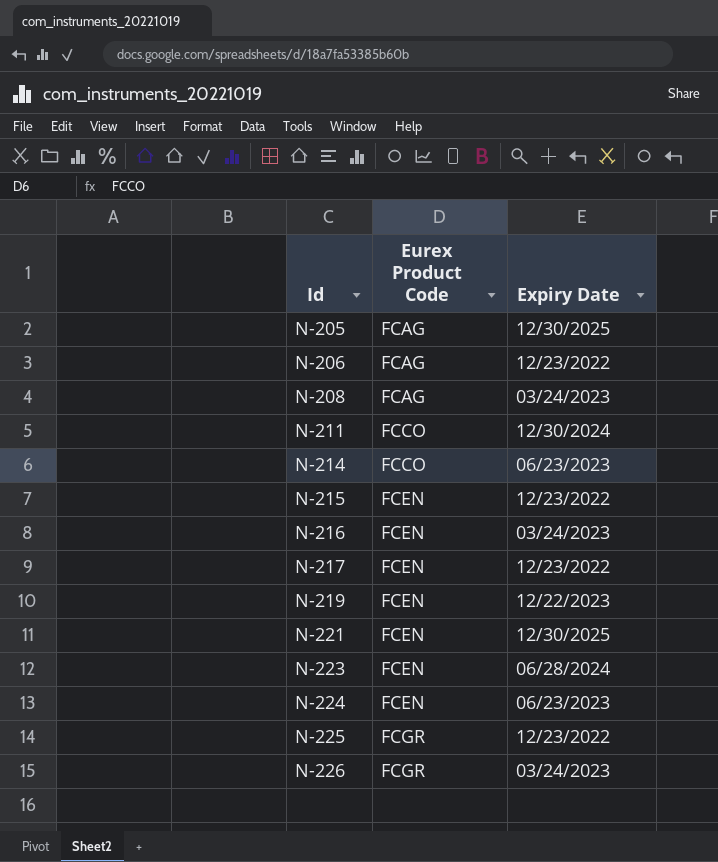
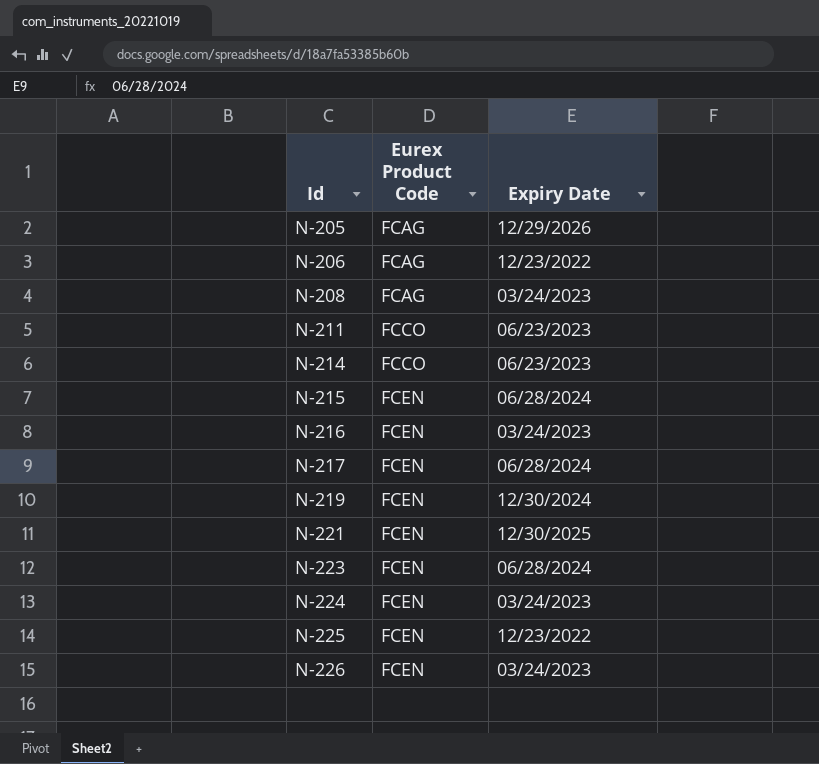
N-205 | Expiry Date: 12/30/2025 -> 12/29/2026
N-211 | Expiry Date: 12/30/2024 -> 06/23/2023
N-215 | Expiry Date: 12/23/2022 -> 06/28/2024
N-217 | Expiry Date: 12/23/2022 -> 06/28/2024
N-219 | Expiry Date: 12/22/2023 -> 12/30/2024
N-224 | Expiry Date: 06/23/2023 -> 03/24/2023
N-225 | Eurex Product Code: FCGR -> FCEN
N-226 | Eurex Product Code: FCGR -> FCEN

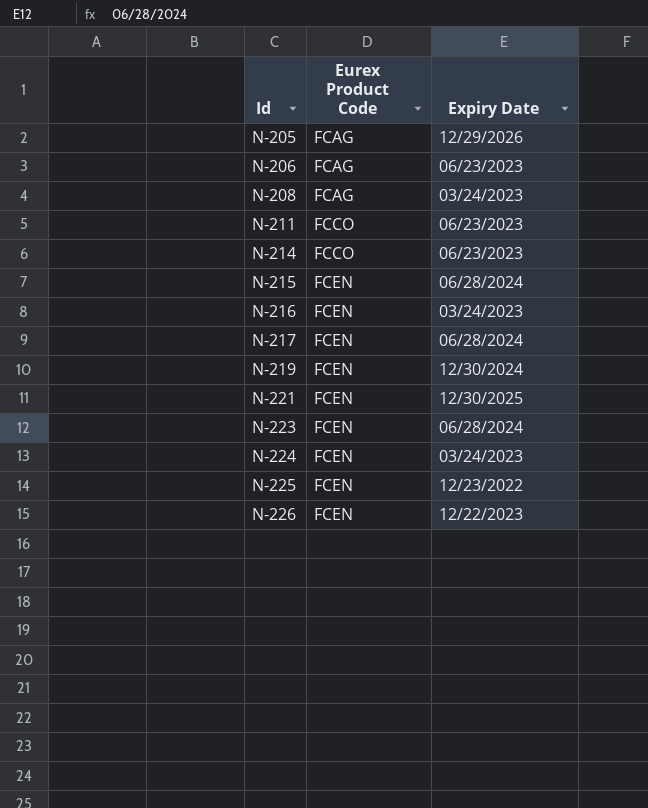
N-206 | Expiry Date: 12/23/2022 -> 06/23/2023
N-226 | Expiry Date: 03/24/2023 -> 12/22/2023

